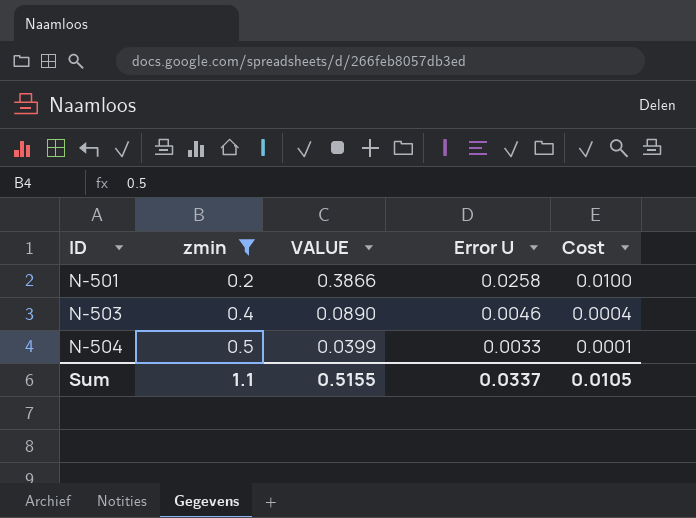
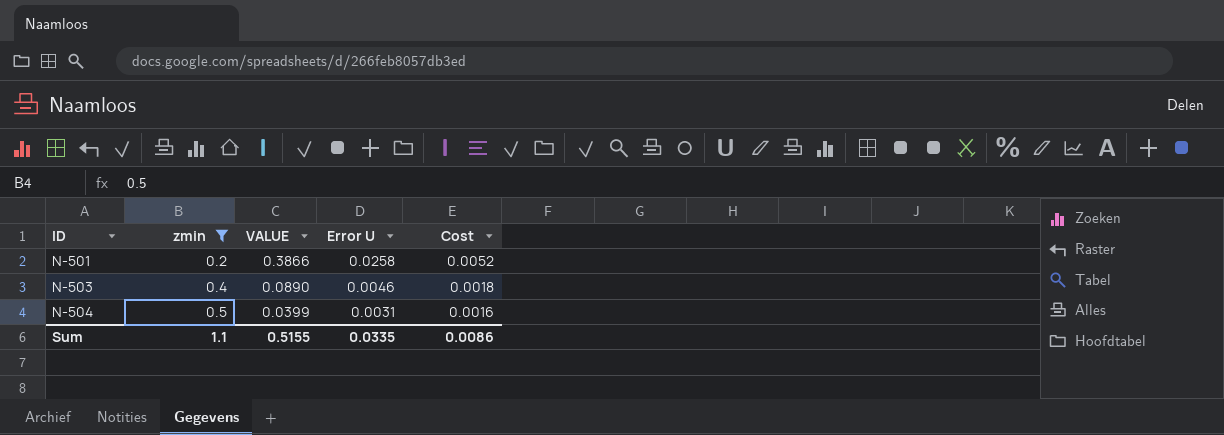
column Cost | formula: [VALUE] * [Error U] -> [zmin] * [Error U]
N-504 | Error U: 0.0033 -> 0.0031
Sum | Error U: 0.0337 -> 0.0335
Sum | Cost: 0.0105 -> 0.0086

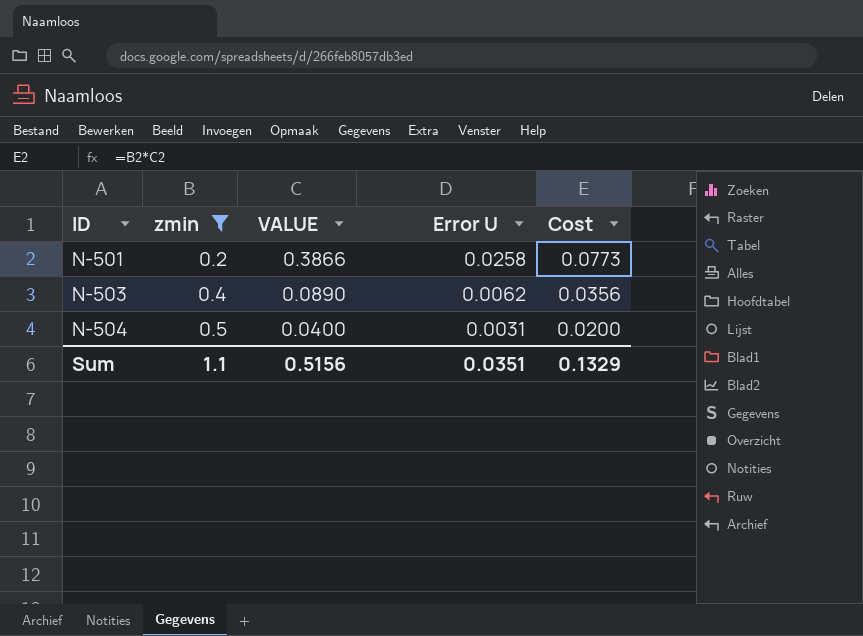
column Cost | formula: [zmin] * [Error U] -> [zmin] * [VALUE]
N-503 | Error U: 0.0046 -> 0.0062
N-504 | VALUE: 0.0399 -> 0.0400
Sum | VALUE: 0.5155 -> 0.5156
Sum | Error U: 0.0335 -> 0.0351
Sum | Cost: 0.0086 -> 0.1329

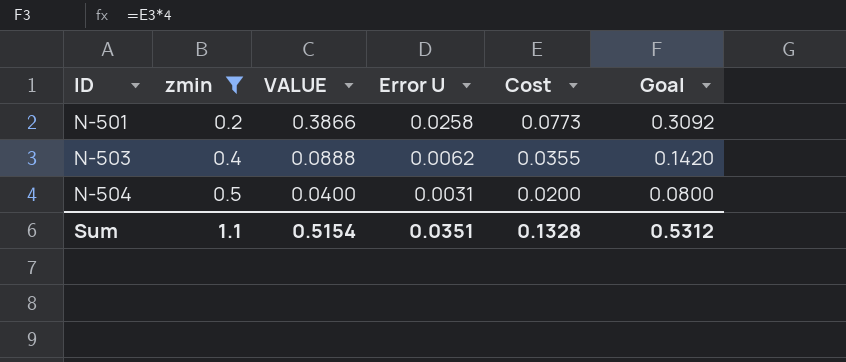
column Goal | formula: none -> [Cost] * 4
N-503 | VALUE: 0.0890 -> 0.0888
N-503 | Cost: 0.0356 -> 0.0355
Sum | VALUE: 0.5156 -> 0.5154
Sum | Cost: 0.1329 -> 0.1328

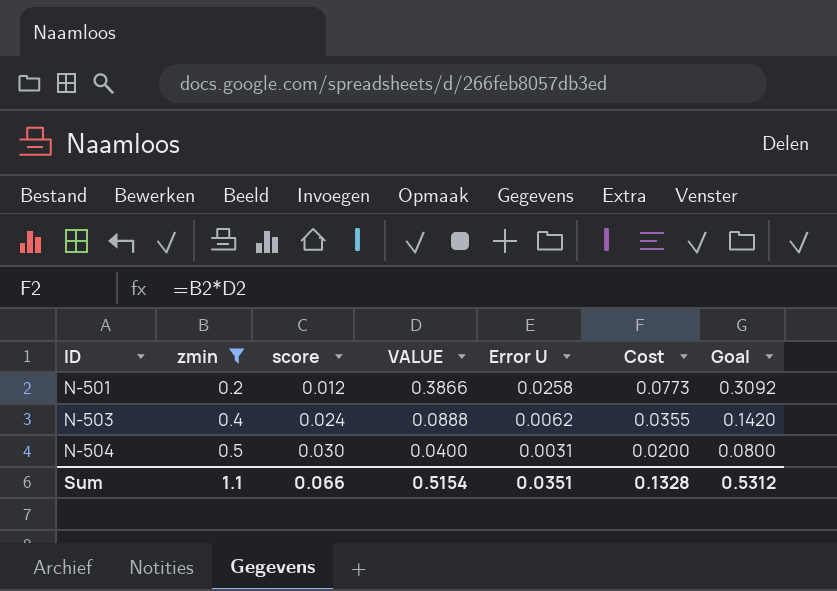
column score | formula: none -> [zmin] * 0.06

